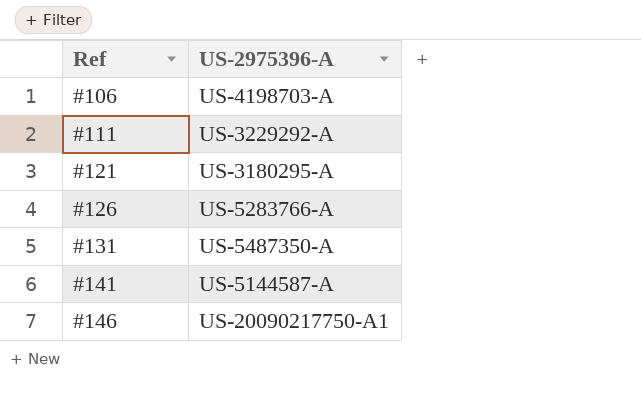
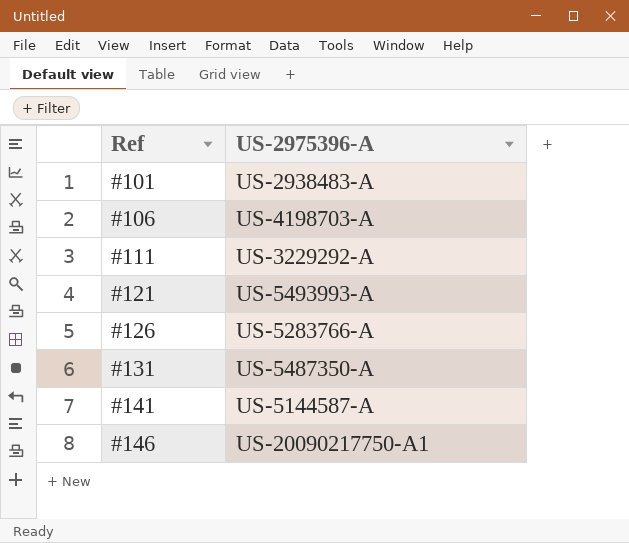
row #101: none -> US-2938483-A
#121 | US-2975396-A: US-3180295-A -> US-5493993-A

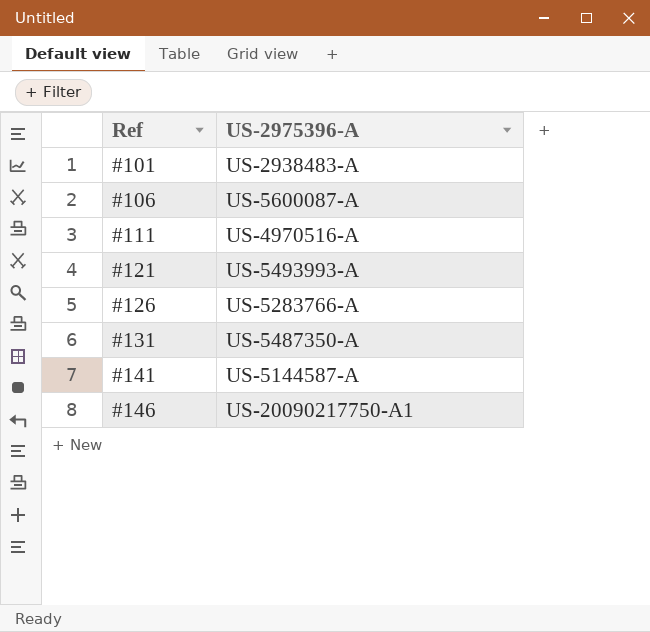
#106 | US-2975396-A: US-4198703-A -> US-5600087-A
#111 | US-2975396-A: US-3229292-A -> US-4970516-A

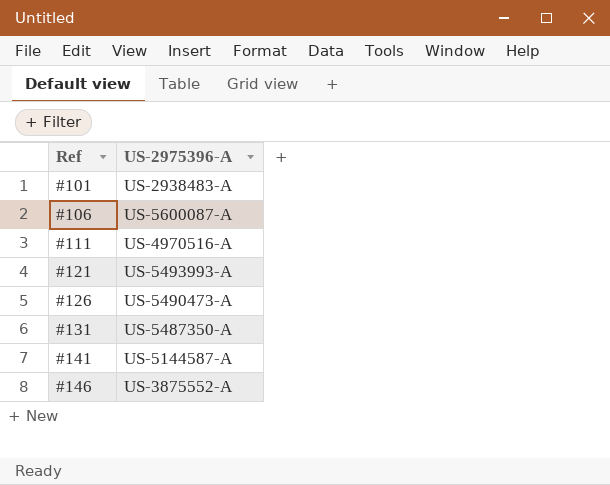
#126 | US-2975396-A: US-5283766-A -> US-5490473-A
#146 | US-2975396-A: US-20090217750-A1 -> US-3875552-A

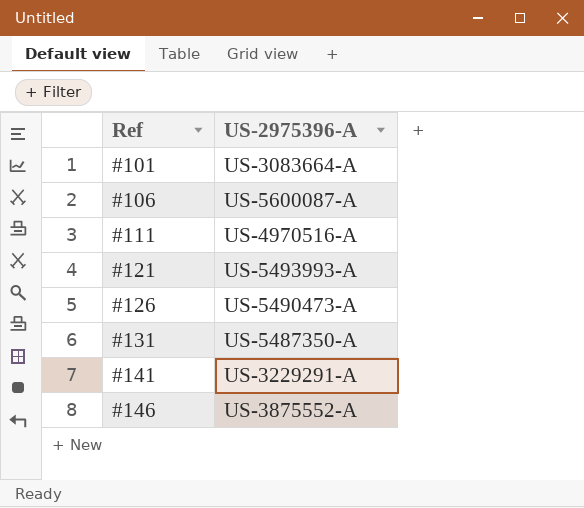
#101 | US-2975396-A: US-2938483-A -> US-3083664-A
#141 | US-2975396-A: US-5144587-A -> US-3229291-A

